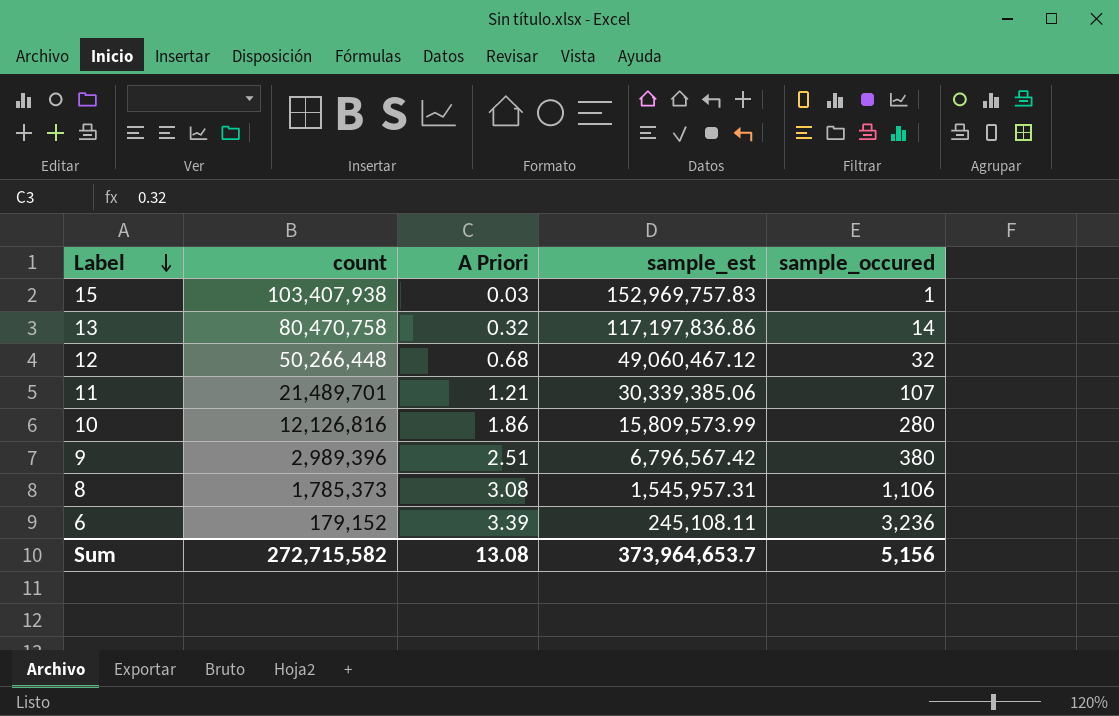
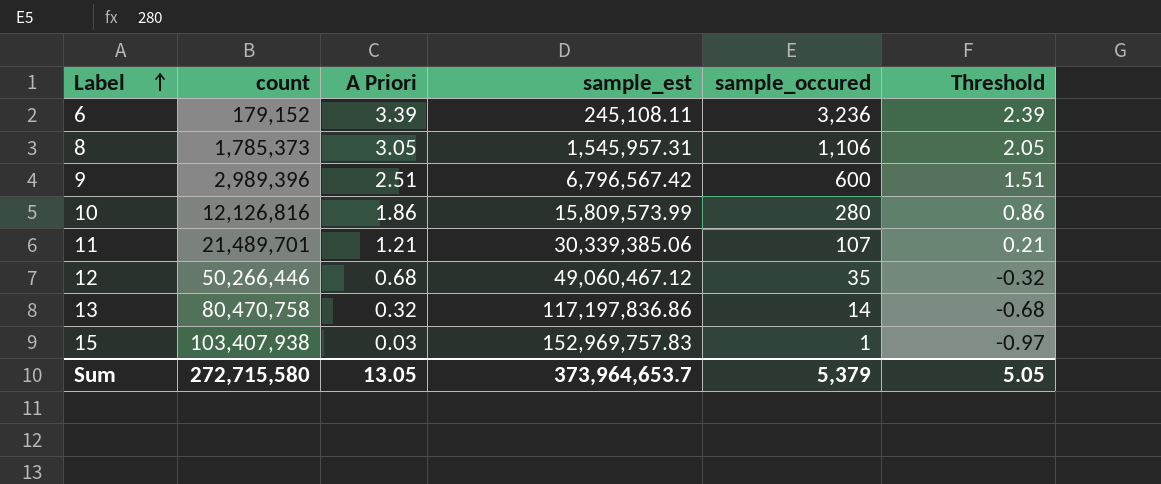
row order: Label descending -> Label ascending
column Threshold | formula: none -> [A Priori] - 1
8 | A Priori: 3.08 -> 3.05
9 | sample_occured: 380 -> 600
12 | count: 50,266,448 -> 50,266,446
12 | sample_occured: 32 -> 35
Sum | count: 272,715,582 -> 272,715,580
Sum | A Priori: 13.08 -> 13.05
Sum | sample_occured: 5,156 -> 5,379

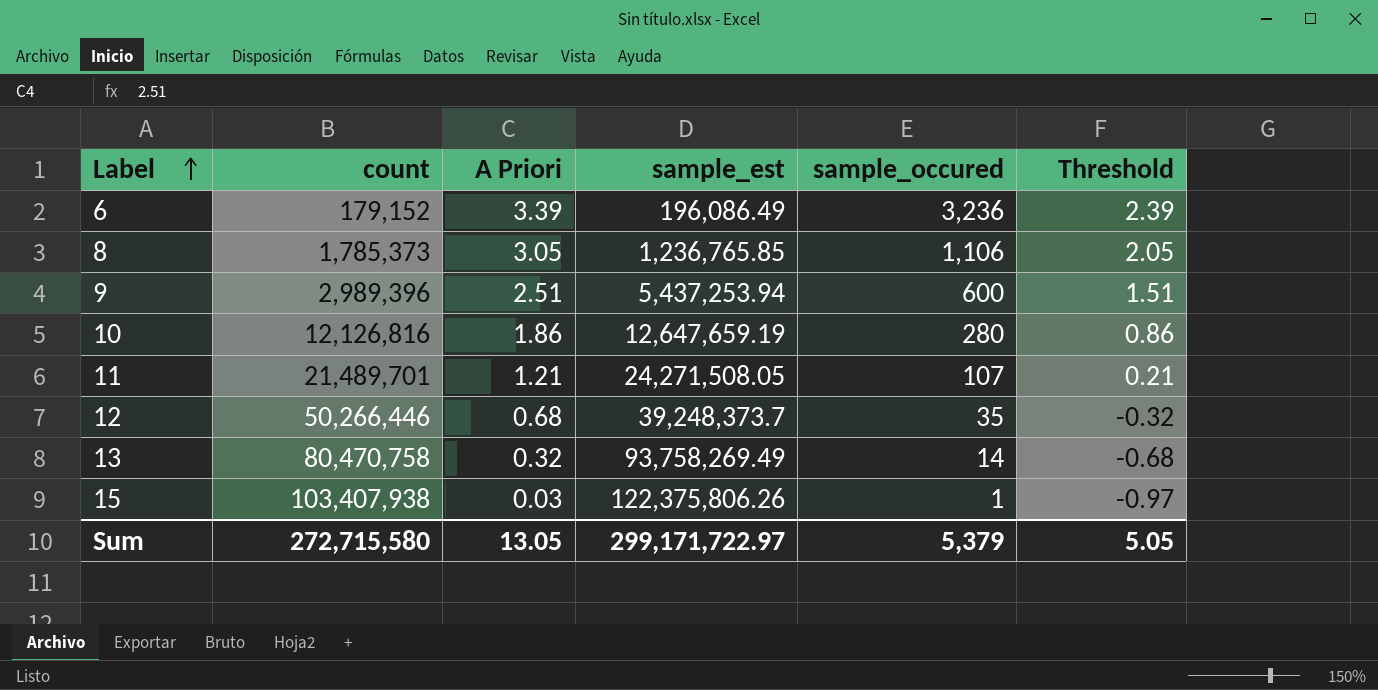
6 | sample_est: 245,108.11 -> 196,086.49
8 | sample_est: 1,545,957.31 -> 1,236,765.85
9 | sample_est: 6,796,567.42 -> 5,437,253.94
10 | sample_est: 15,809,573.99 -> 12,647,659.19
11 | sample_est: 30,339,385.06 -> 24,271,508.05
12 | sample_est: 49,060,467.12 -> 39,248,373.7
13 | sample_est: 117,197,836.86 -> 93,758,269.49
15 | sample_est: 152,969,757.83 -> 122,375,806.26
Sum | sample_est: 373,964,653.7 -> 299,171,722.97

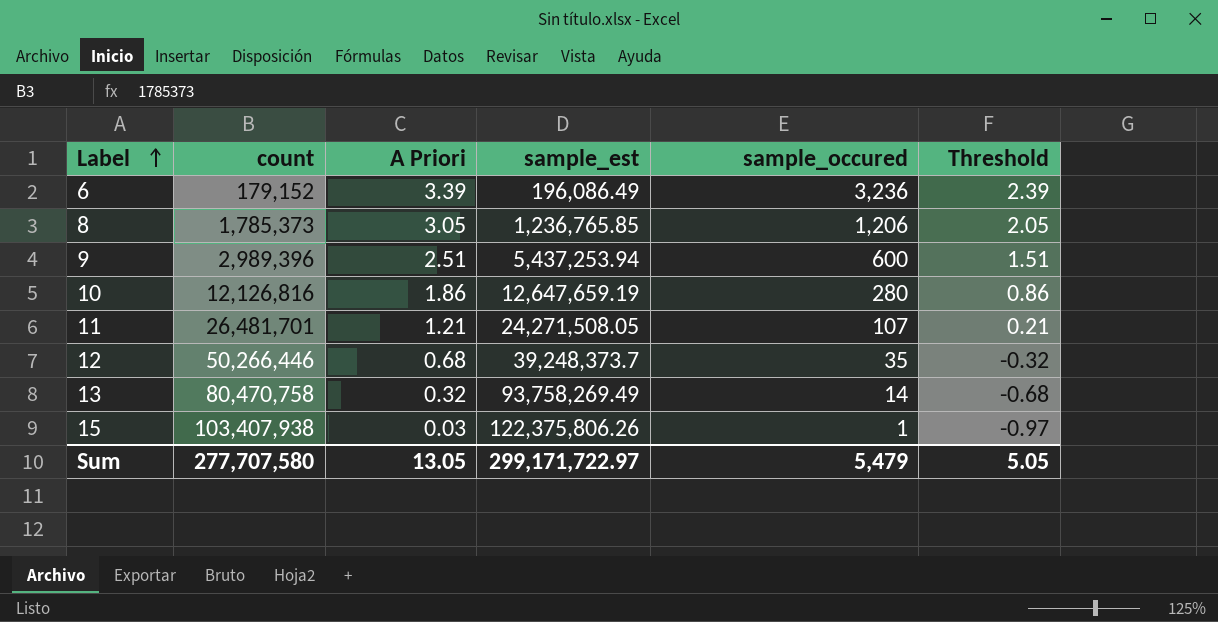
8 | sample_occured: 1,106 -> 1,206
11 | count: 21,489,701 -> 26,481,701
Sum | count: 272,715,580 -> 277,707,580
Sum | sample_occured: 5,379 -> 5,479

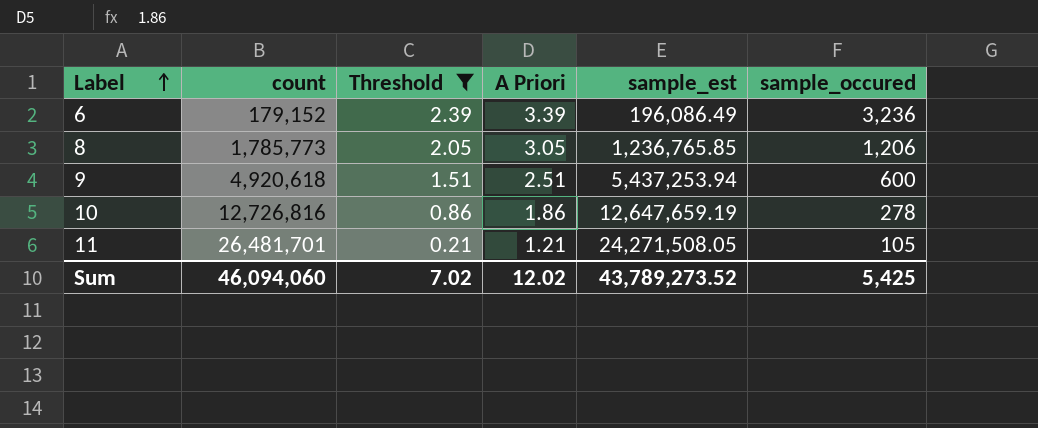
filter: none -> Threshold >= 0.21
column Threshold | position: 6 -> 3
8 | count: 1,785,373 -> 1,785,773
9 | count: 2,989,396 -> 4,920,618
10 | count: 12,126,816 -> 12,726,816
10 | sample_occured: 280 -> 278
11 | sample_occured: 107 -> 105
Sum | count: 277,707,580 -> 46,094,060
Sum | Threshold: 5.05 -> 7.02
Sum | A Priori: 13.05 -> 12.02
Sum | sample_est: 299,171,722.97 -> 43,789,273.52
Sum | sample_occured: 5,479 -> 5,425

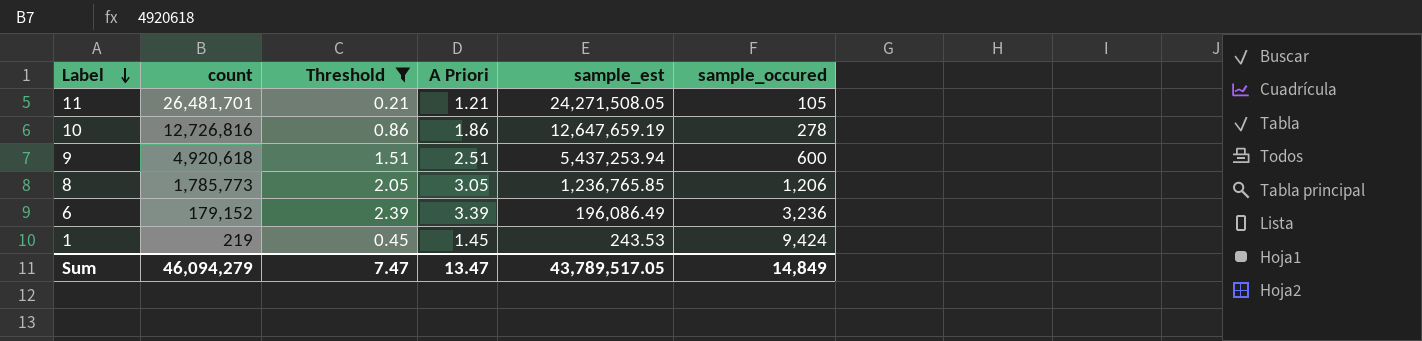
row order: Label ascending -> Label descending
row 1: none -> 219 | 0.45 | 1.45 | 243.53 | 9,424
Sum | count: 46,094,060 -> 46,094,279
Sum | Threshold: 7.02 -> 7.47
Sum | A Priori: 12.02 -> 13.47
Sum | sample_est: 43,789,273.52 -> 43,789,517.05
Sum | sample_occured: 5,425 -> 14,849

